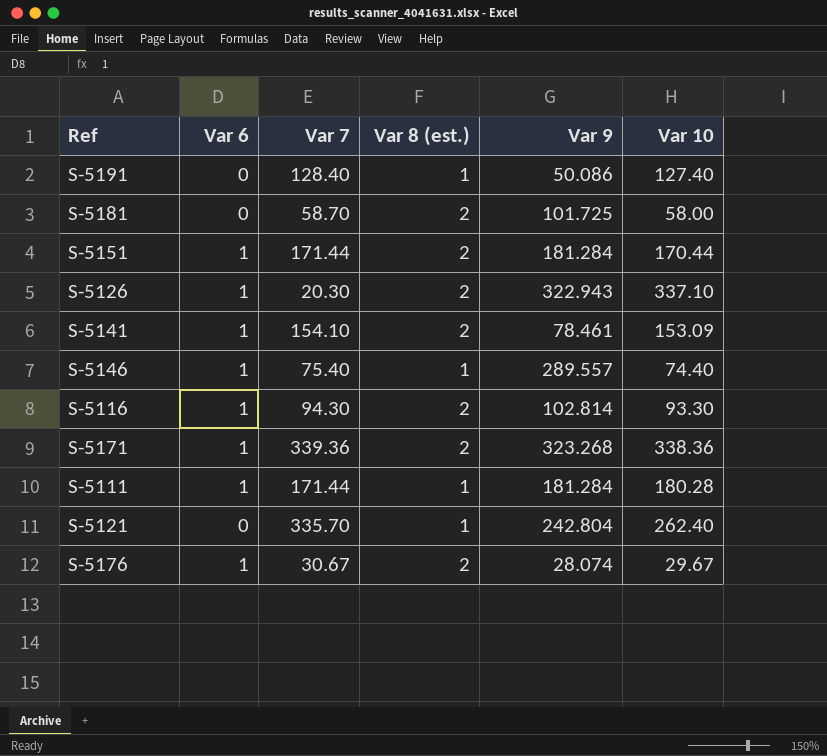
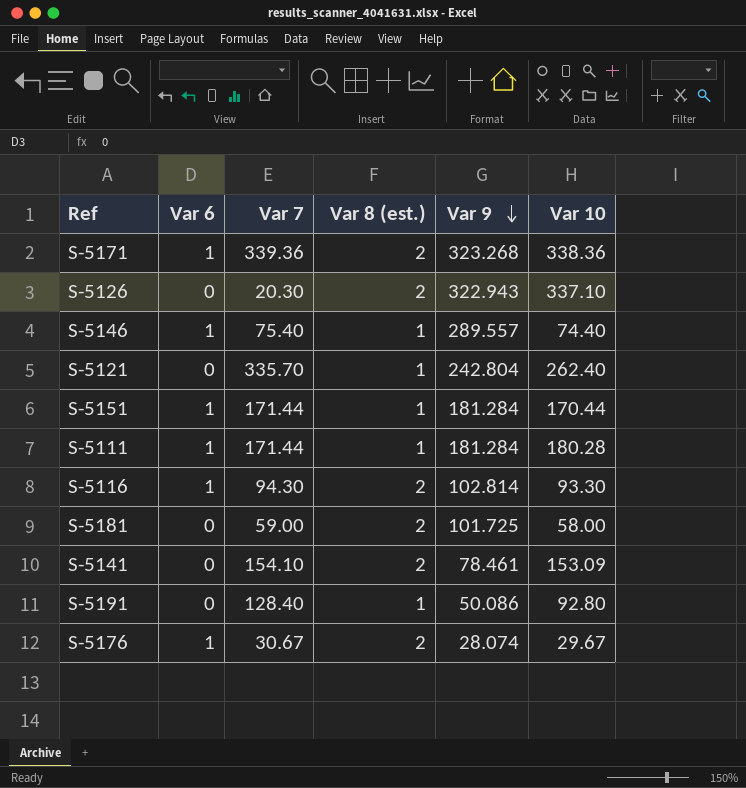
row order: none -> Var 9 descending
S-5126 | Var 6: 1 -> 0
S-5151 | Var 8 (est.): 2 -> 1
S-5181 | Var 7: 58.70 -> 59.00
S-5141 | Var 6: 1 -> 0
S-5191 | Var 10: 127.40 -> 92.80

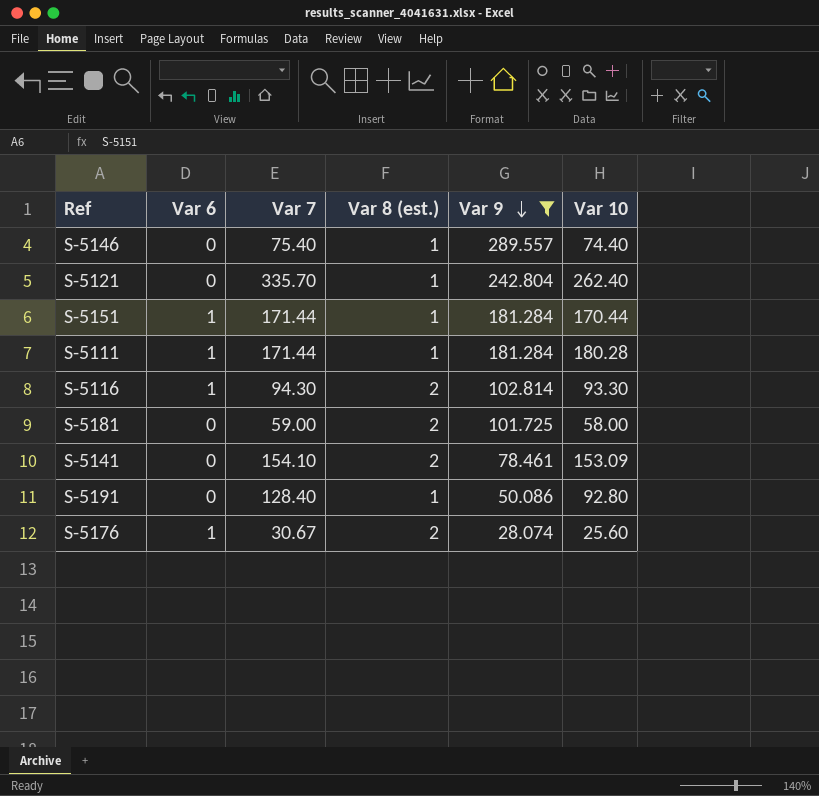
filter: none -> Var 9 <= 289.557
S-5146 | Var 6: 1 -> 0
S-5176 | Var 10: 29.67 -> 25.60

